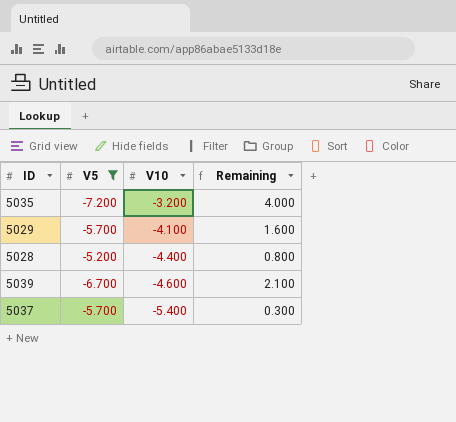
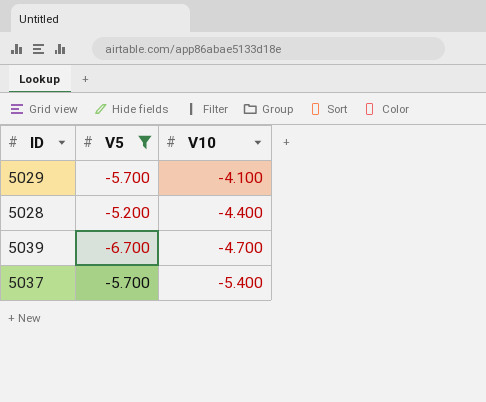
column Remaining | formula: [V10] - [V5] -> none
row 5035: -7.200 | -3.200 | 4.000 -> none
5039 | V10: -4.600 -> -4.700

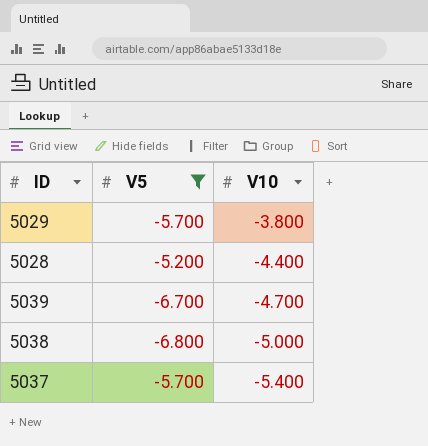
5029 | V10: -4.100 -> -3.800
row 5038: none -> -6.800 | -5.000

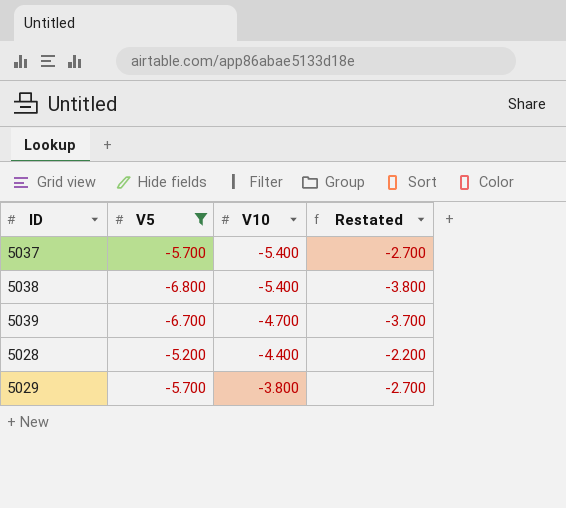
row order: V10 descending -> V10 ascending
column Restated | formula: none -> [V5] + 3
5038 | V10: -5.000 -> -5.400

